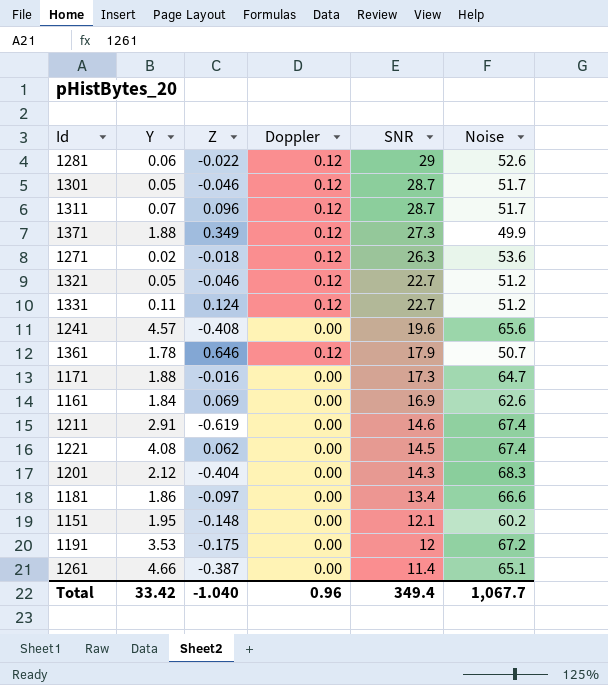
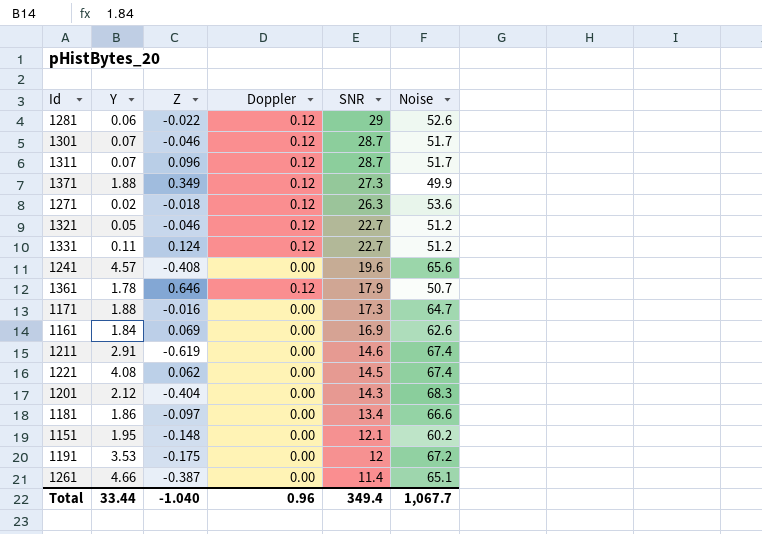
1301 | Y: 0.05 -> 0.07
Total | Y: 33.42 -> 33.44

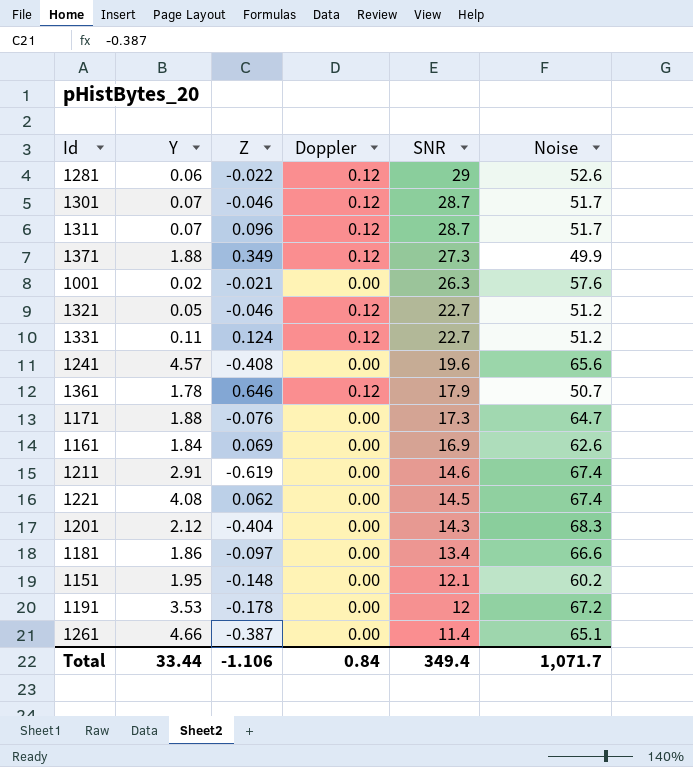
row 1271: 0.02 | -0.018 | 0.12 | 26.3 | 53.6 -> none
row 1001: none -> 0.02 | -0.021 | 0.00 | 26.3 | 57.6
1171 | Z: -0.016 -> -0.076
1191 | Z: -0.175 -> -0.178
Total | Z: -1.040 -> -1.106
Total | Doppler: 0.96 -> 0.84
Total | Noise: 1,067.7 -> 1,071.7

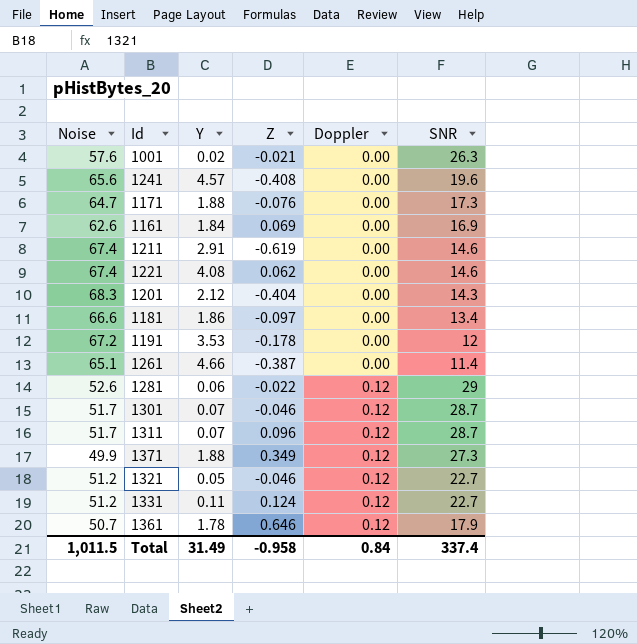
row order: SNR descending -> Doppler ascending
column Noise | position: 6 -> 1
row 1151: 1.95 | -0.148 | 0.00 | 12.1 | 60.2 -> none
1221 | SNR: 14.5 -> 14.6
Total | Noise: 1,071.7 -> 1,011.5
Total | Y: 33.44 -> 31.49
Total | Z: -1.106 -> -0.958
Total | SNR: 349.4 -> 337.4

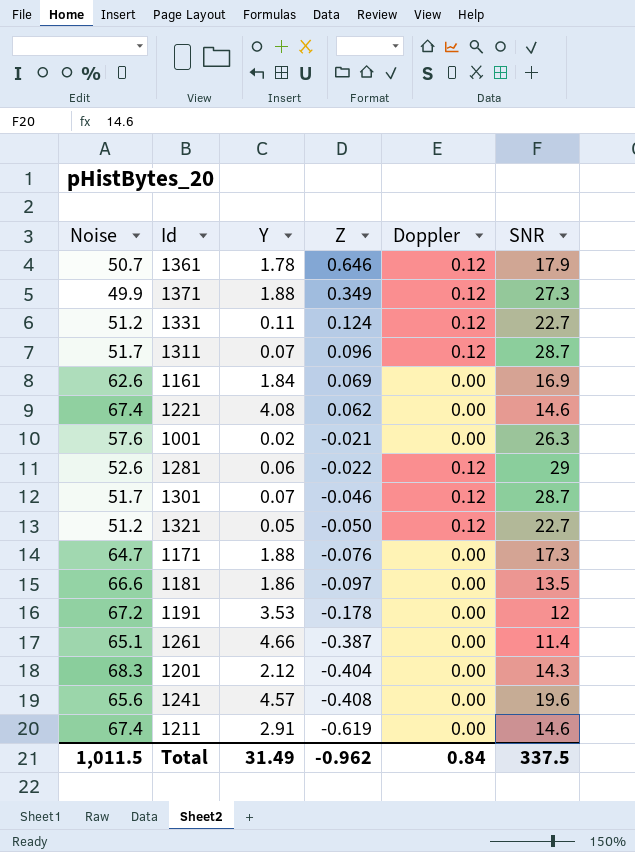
row order: Doppler ascending -> Z descending
1321 | Z: -0.046 -> -0.050
1181 | SNR: 13.4 -> 13.5
Total | Z: -0.958 -> -0.962
Total | SNR: 337.4 -> 337.5

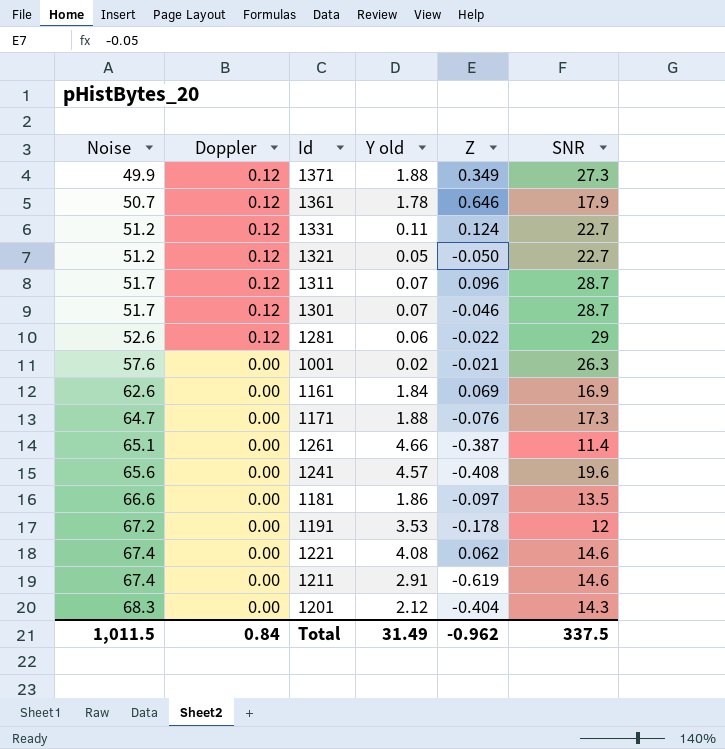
row order: Z descending -> Noise ascending
column Doppler | position: 5 -> 2
column name: Y -> Y old

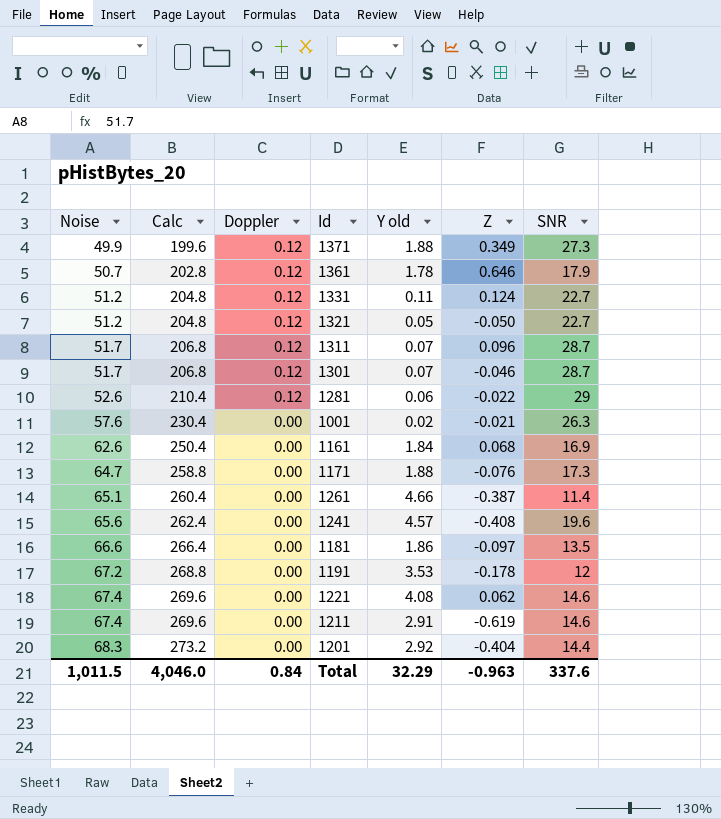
column Calc | formula: none -> [Noise] * 4
1161 | Z: 0.069 -> 0.068
1201 | Y old: 2.12 -> 2.92
1201 | SNR: 14.3 -> 14.4
Total | Y old: 31.49 -> 32.29
Total | Z: -0.962 -> -0.963
Total | SNR: 337.5 -> 337.6

